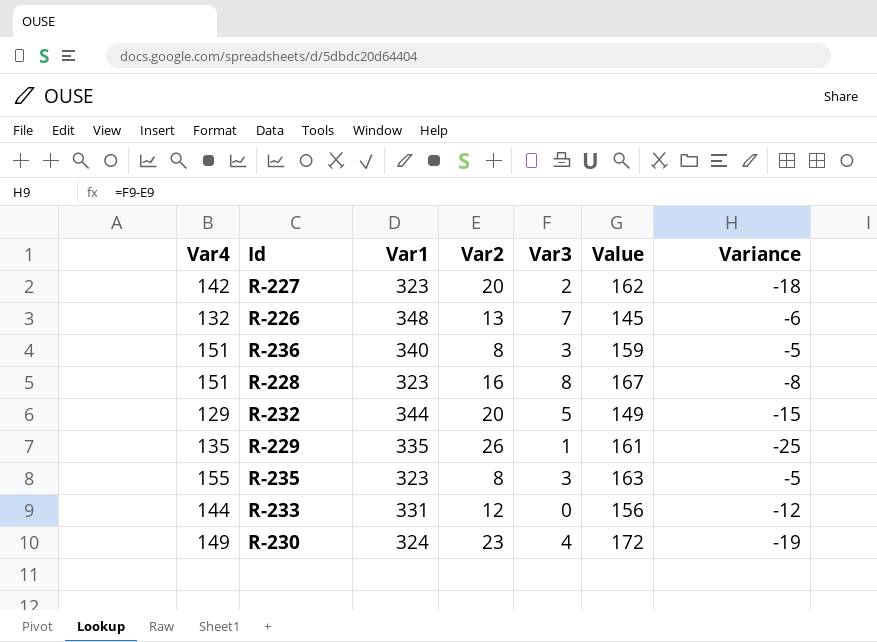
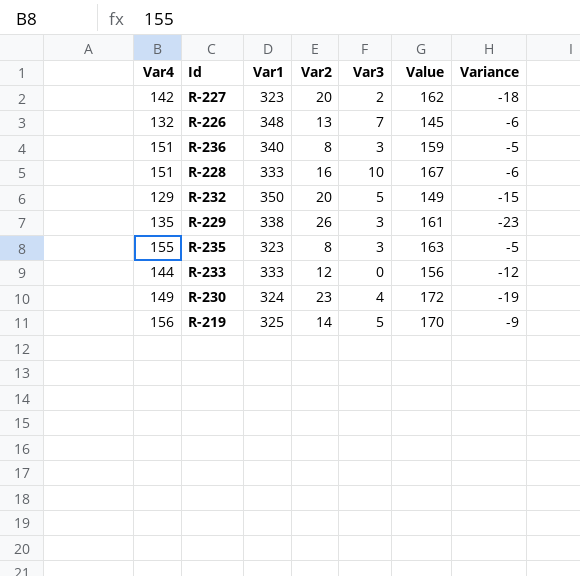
R-228 | Var1: 323 -> 333
R-228 | Var3: 8 -> 10
R-228 | Variance: -8 -> -6
R-232 | Var1: 344 -> 350
R-229 | Var1: 335 -> 338
R-229 | Var3: 1 -> 3
R-229 | Variance: -25 -> -23
R-233 | Var1: 331 -> 333
row R-219: none -> 156 | 325 | 14 | 5 | 170 | -9

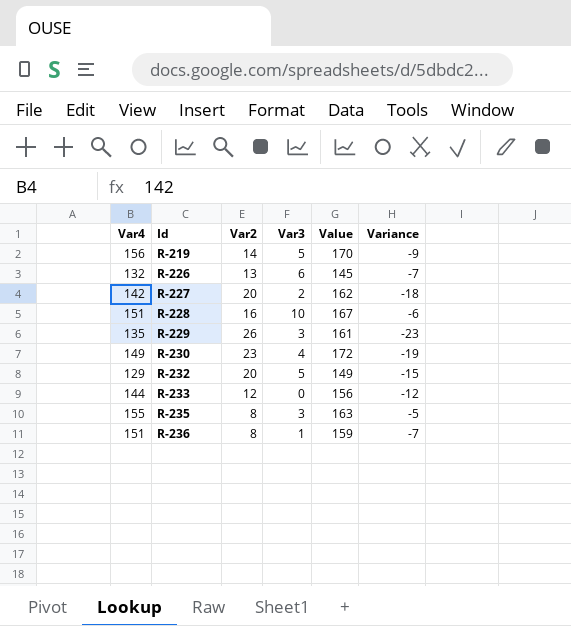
row order: none -> Id ascending
column Var1 | position: 3 -> none
R-226 | Var3: 7 -> 6
R-226 | Variance: -6 -> -7
R-236 | Var3: 3 -> 1
R-236 | Variance: -5 -> -7

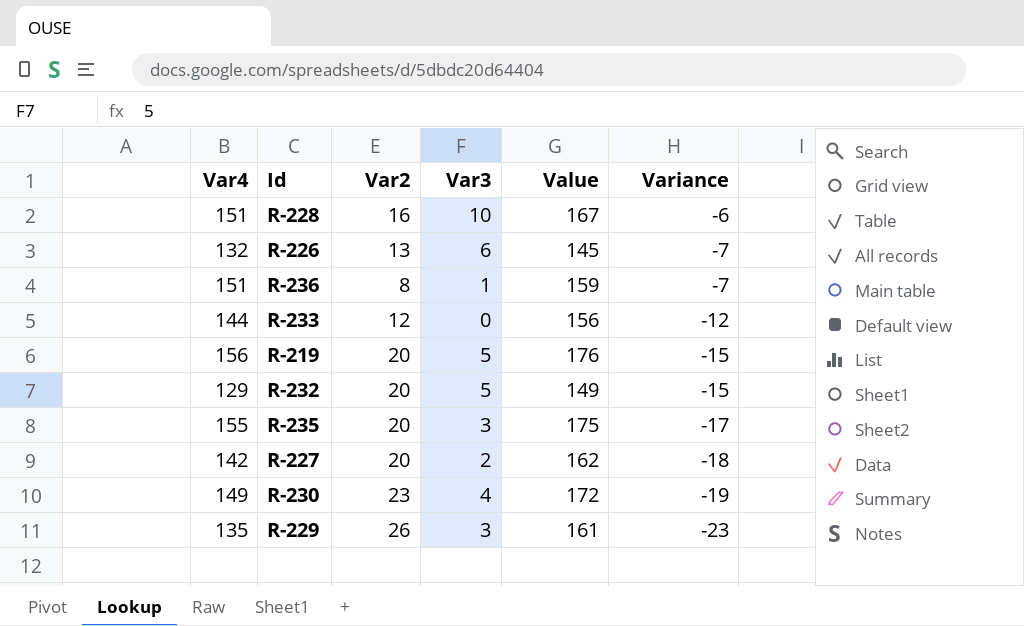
row order: Id ascending -> Variance descending
R-219 | Var2: 14 -> 20
R-219 | Value: 170 -> 176
R-219 | Variance: -9 -> -15
R-235 | Var2: 8 -> 20
R-235 | Value: 163 -> 175
R-235 | Variance: -5 -> -17

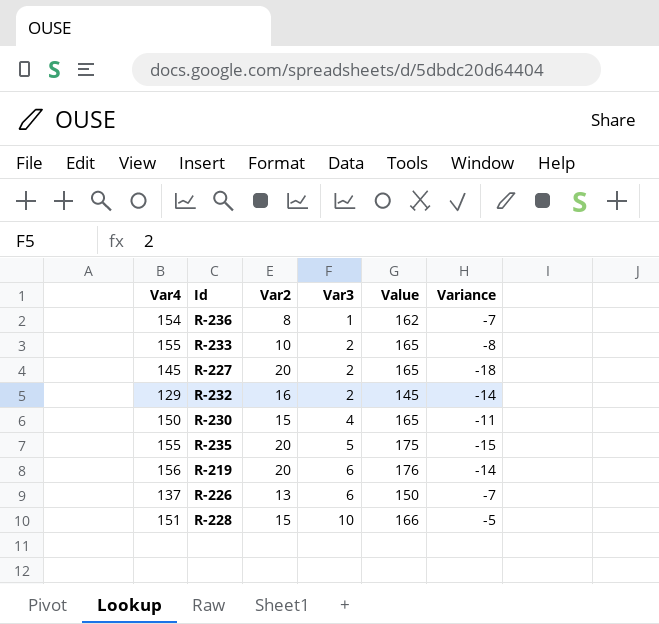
row order: Variance descending -> Var3 ascending
row R-229: 135 | 26 | 3 | 161 | -23 -> none
R-236 | Var4: 151 -> 154
R-236 | Value: 159 -> 162
R-233 | Var4: 144 -> 155
R-233 | Var2: 12 -> 10
R-233 | Var3: 0 -> 2
R-233 | Value: 156 -> 165
R-233 | Variance: -12 -> -8
R-227 | Var4: 142 -> 145
R-227 | Value: 162 -> 165
R-232 | Var2: 20 -> 16
R-232 | Var3: 5 -> 2
R-232 | Value: 149 -> 145
R-232 | Variance: -15 -> -14
R-230 | Var4: 149 -> 150
R-230 | Var2: 23 -> 15
R-230 | Value: 172 -> 165
R-230 | Variance: -19 -> -11
R-235 | Var3: 3 -> 5
R-235 | Variance: -17 -> -15
R-219 | Var3: 5 -> 6
R-219 | Variance: -15 -> -14
R-226 | Var4: 132 -> 137
R-226 | Value: 145 -> 150
R-228 | Var2: 16 -> 15
R-228 | Value: 167 -> 166
R-228 | Variance: -6 -> -5

